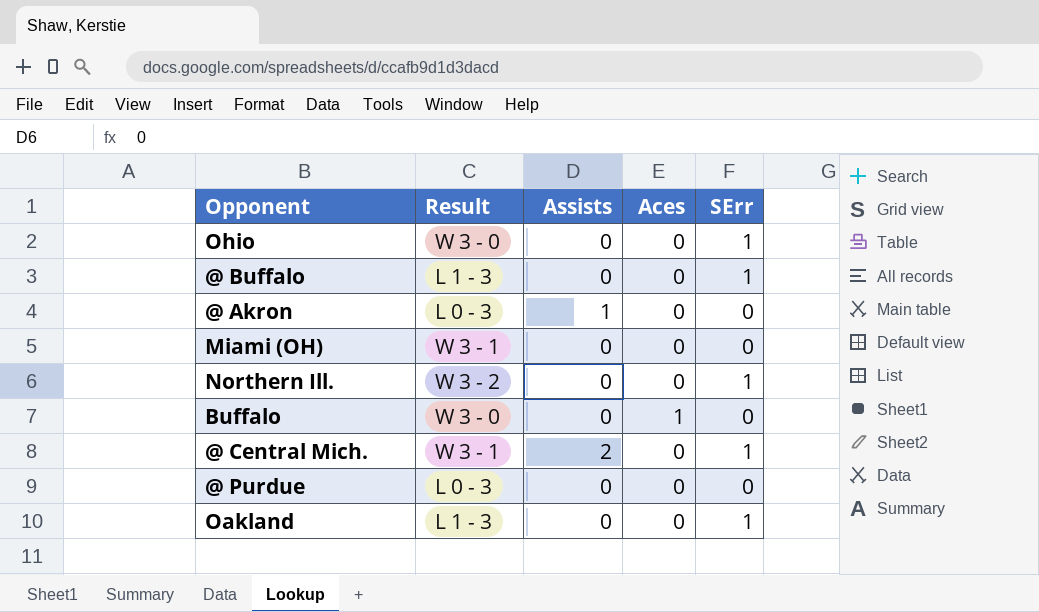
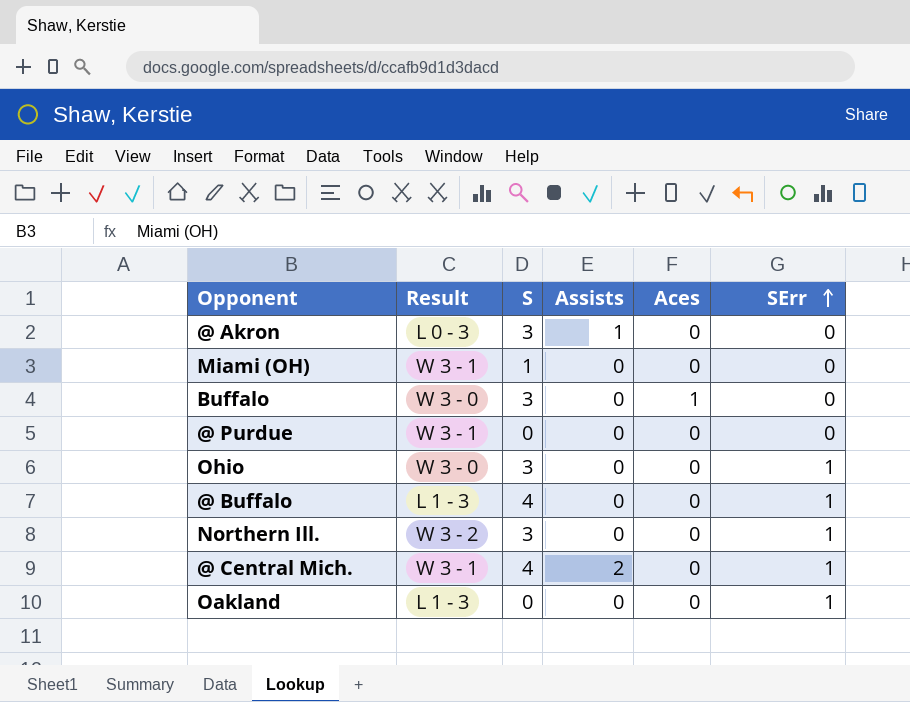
row order: none -> SErr ascending
column S | position: none -> 3
@ Purdue | Result: L 0 - 3 -> W 3 - 1

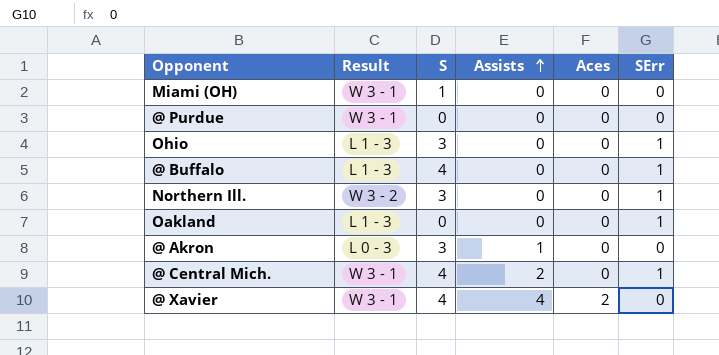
row order: SErr ascending -> Assists ascending
row Buffalo: W 3 - 0 | 3 | 0 | 1 | 0 -> none
Ohio | Result: W 3 - 0 -> L 1 - 3
row @ Xavier: none -> W 3 - 1 | 4 | 4 | 2 | 0

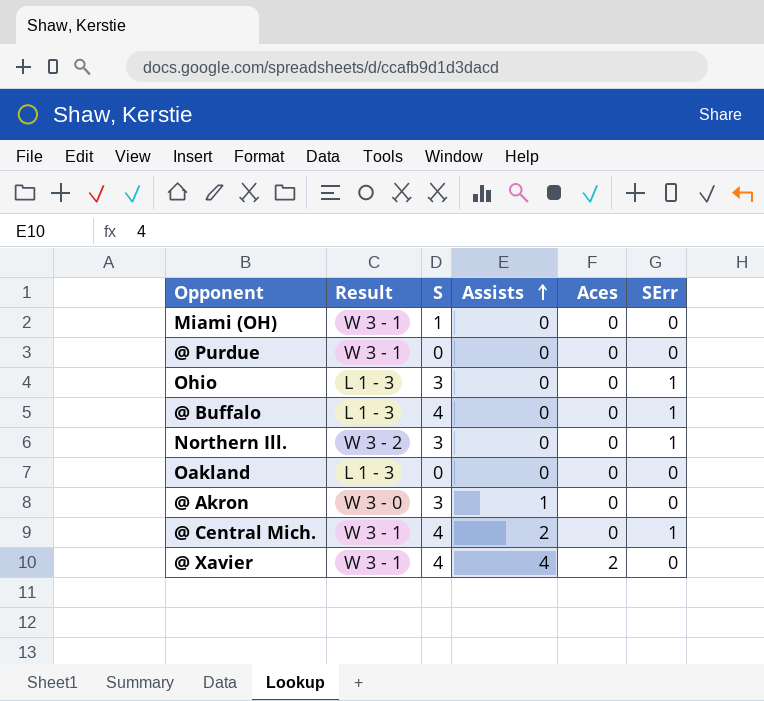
Oakland | SErr: 1 -> 0
@ Akron | Result: L 0 - 3 -> W 3 - 0

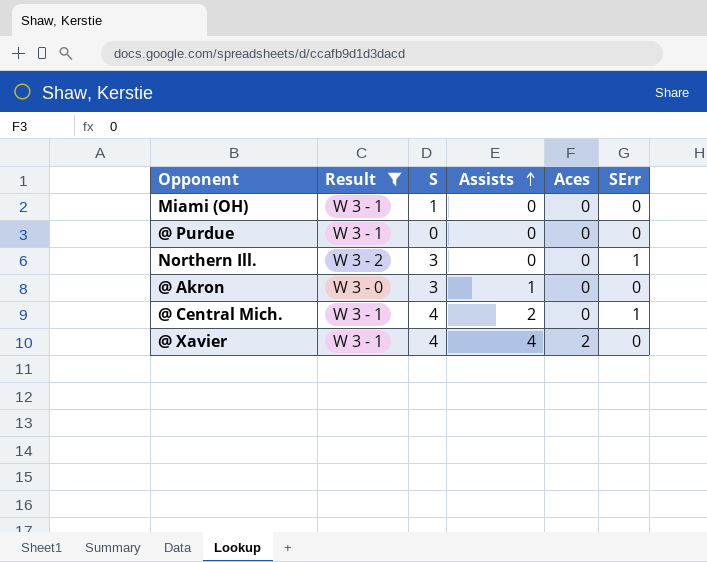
filter: none -> Result != L 1 - 3

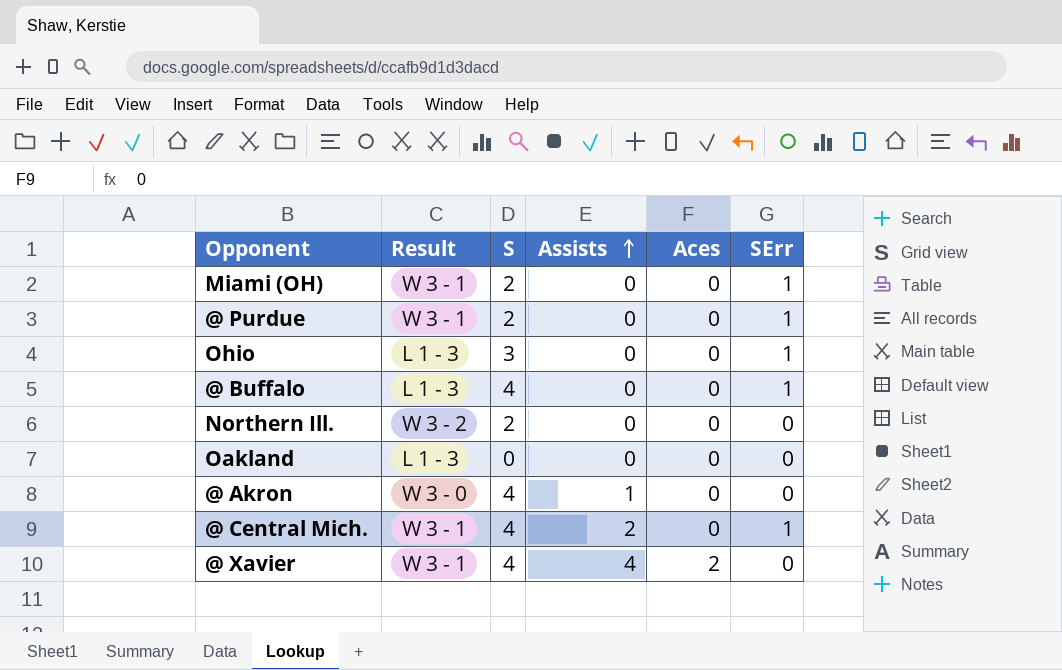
filter: Result != L 1 - 3 -> none
Miami (OH) | S: 1 -> 2
Miami (OH) | SErr: 0 -> 1
@ Purdue | S: 0 -> 2
@ Purdue | SErr: 0 -> 1
Northern Ill. | S: 3 -> 2
Northern Ill. | SErr: 1 -> 0
@ Akron | S: 3 -> 4

